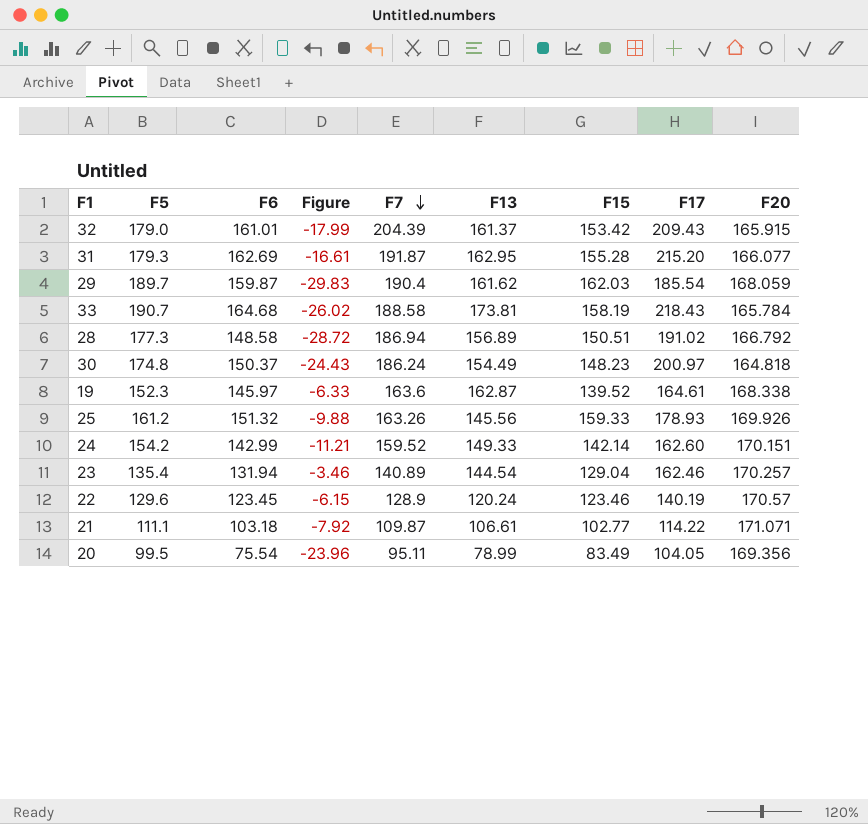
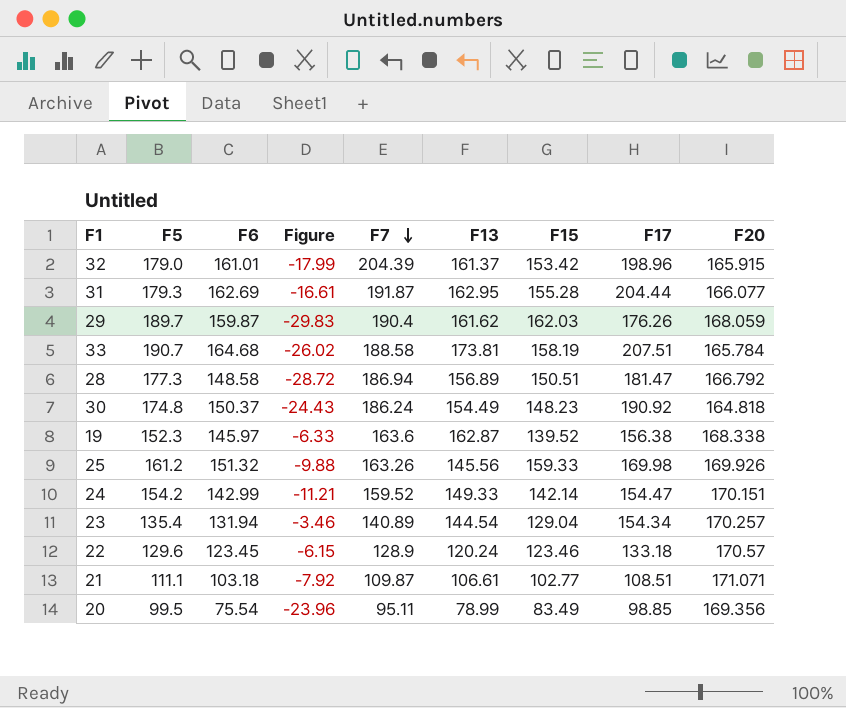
32 | F17: 209.43 -> 198.96
31 | F17: 215.20 -> 204.44
29 | F17: 185.54 -> 176.26
33 | F17: 218.43 -> 207.51
28 | F17: 191.02 -> 181.47
30 | F17: 200.97 -> 190.92
19 | F17: 164.61 -> 156.38
25 | F17: 178.93 -> 169.98
24 | F17: 162.60 -> 154.47
23 | F17: 162.46 -> 154.34
22 | F17: 140.19 -> 133.18
21 | F17: 114.22 -> 108.51
20 | F17: 104.05 -> 98.85

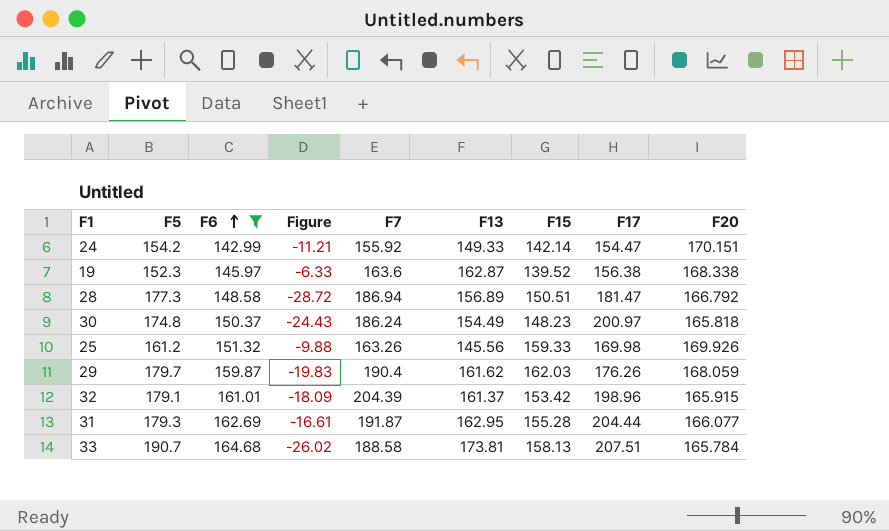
filter: none -> F6 >= 142.99
row order: F7 descending -> F6 ascending
24 | F7: 159.52 -> 155.92
30 | F17: 190.92 -> 200.97
30 | F20: 164.818 -> 165.818
29 | F5: 189.7 -> 179.7
29 | Figure: -29.83 -> -19.83
32 | F5: 179.0 -> 179.1
32 | Figure: -17.99 -> -18.09
33 | F15: 158.19 -> 158.13

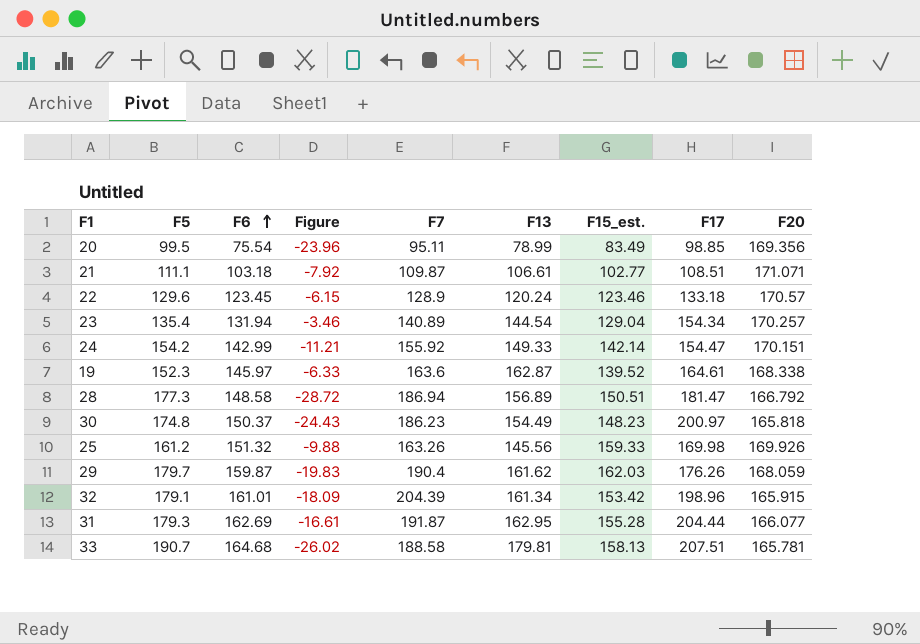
filter: F6 >= 142.99 -> none
column name: F15 -> F15_est.
19 | F17: 156.38 -> 164.61
30 | F7: 186.24 -> 186.23
32 | F13: 161.37 -> 161.34
33 | F13: 173.81 -> 179.81
33 | F20: 165.784 -> 165.781

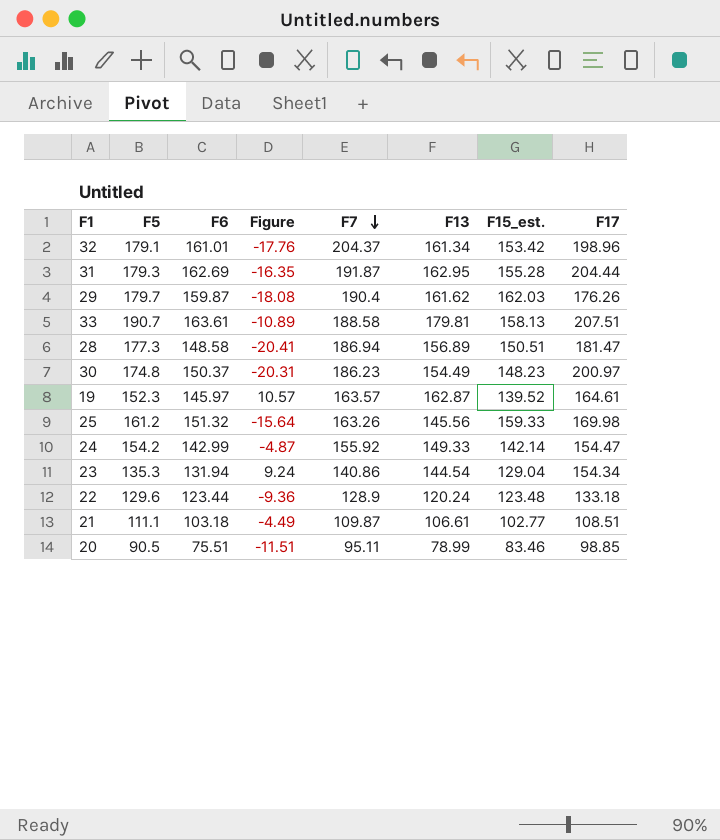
row order: F6 ascending -> F7 descending
column F20 | position: 9 -> none
column Figure | formula: [F6] - [F5] -> [F13] - [F5]
32 | F7: 204.39 -> 204.37
33 | F6: 164.68 -> 163.61
19 | F7: 163.6 -> 163.57
23 | F5: 135.4 -> 135.3
23 | F7: 140.89 -> 140.86
22 | F6: 123.45 -> 123.44
22 | F15_est.: 123.46 -> 123.48
20 | F5: 99.5 -> 90.5
20 | F6: 75.54 -> 75.51
20 | F15_est.: 83.49 -> 83.46

